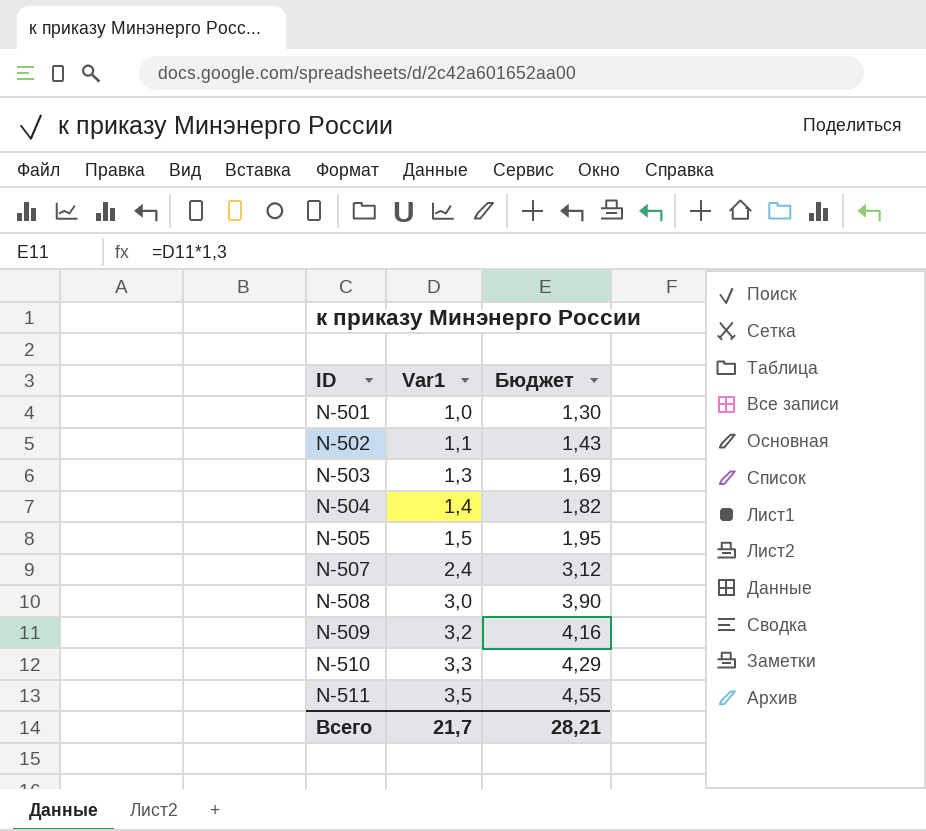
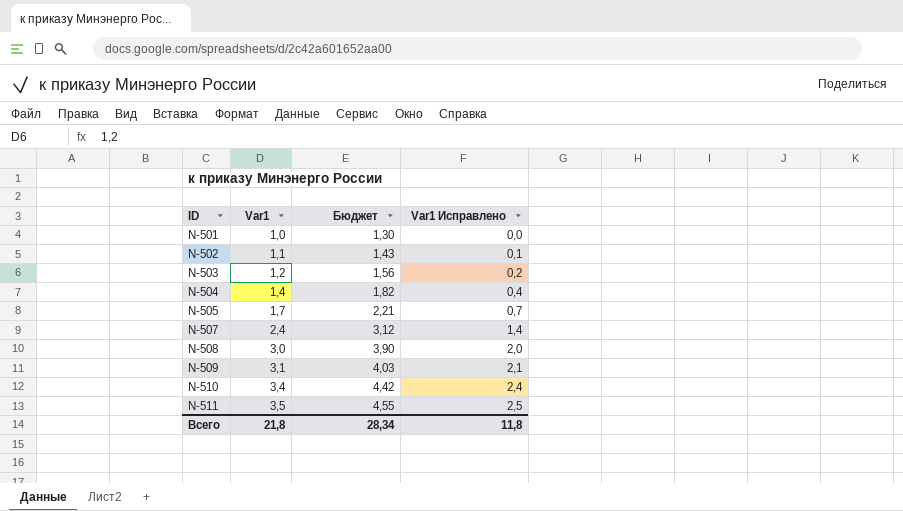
column Var1 Исправлено | formula: none -> [Var1] - 1
N-503 | Var1: 1,3 -> 1,2
N-503 | Бюджет: 1,69 -> 1,56
N-505 | Var1: 1,5 -> 1,7
N-505 | Бюджет: 1,95 -> 2,21
N-509 | Var1: 3,2 -> 3,1
N-509 | Бюджет: 4,16 -> 4,03
N-510 | Var1: 3,3 -> 3,4
N-510 | Бюджет: 4,29 -> 4,42
Всего | Var1: 21,7 -> 21,8
Всего | Бюджет: 28,21 -> 28,34

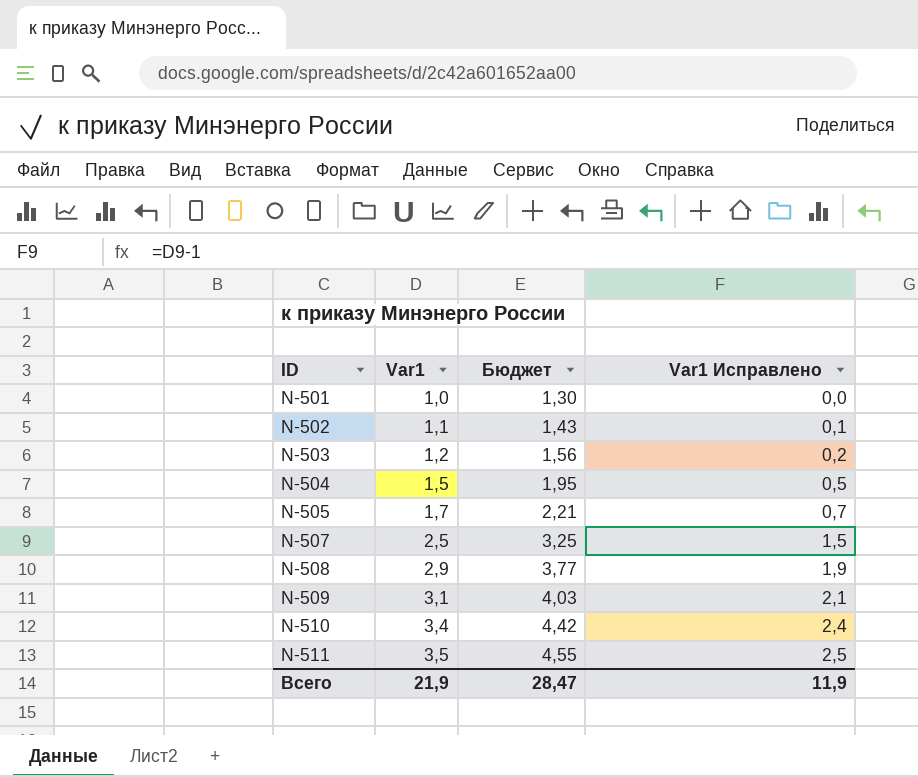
N-504 | Var1: 1,4 -> 1,5
N-504 | Бюджет: 1,82 -> 1,95
N-504 | Var1 Исправлено: 0,4 -> 0,5
N-507 | Var1: 2,4 -> 2,5
N-507 | Бюджет: 3,12 -> 3,25
N-507 | Var1 Исправлено: 1,4 -> 1,5
N-508 | Var1: 3,0 -> 2,9
N-508 | Бюджет: 3,90 -> 3,77
N-508 | Var1 Исправлено: 2,0 -> 1,9
Всего | Var1: 21,8 -> 21,9
Всего | Бюджет: 28,34 -> 28,47
Всего | Var1 Исправлено: 11,8 -> 11,9

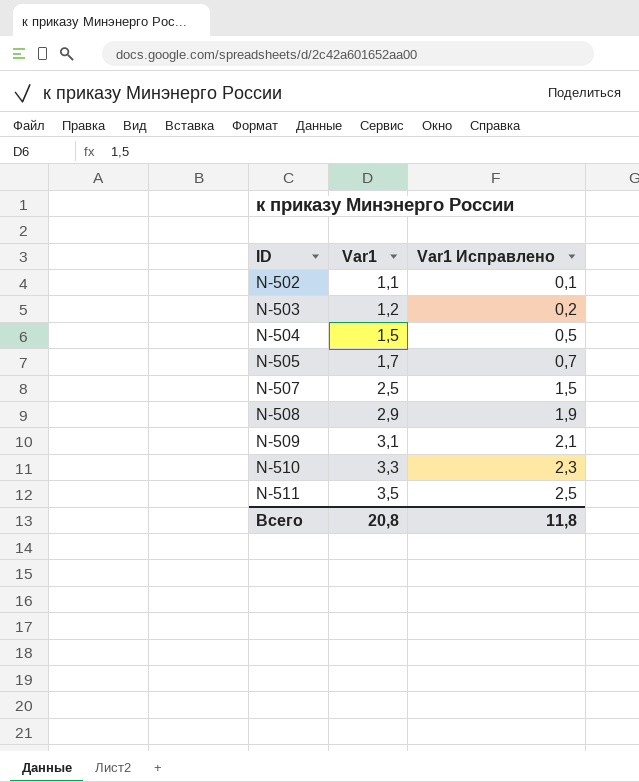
column Бюджет | formula: [Var1] * 1,3 -> none
row N-501: 1,0 | 1,30 | 0,0 -> none
N-510 | Var1: 3,4 -> 3,3
N-510 | Var1 Исправлено: 2,4 -> 2,3
Всего | Var1: 21,9 -> 20,8
Всего | Var1 Исправлено: 11,9 -> 11,8

